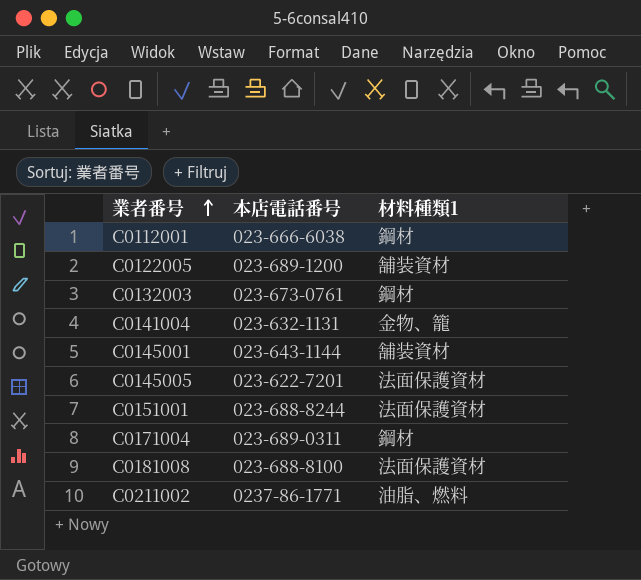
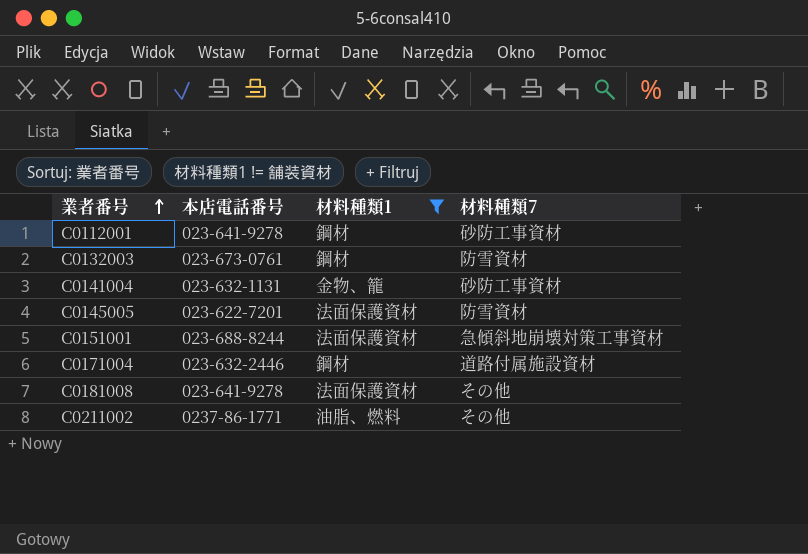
filter: none -> 材料種類1 != 舗装資材
column 材料種類7 | position: none -> 4
C0112001 | 本店電話番号: 023-666-6038 -> 023-641-9278
C0171004 | 本店電話番号: 023-689-0311 -> 023-632-2446
C0181008 | 本店電話番号: 023-688-8100 -> 023-641-9278

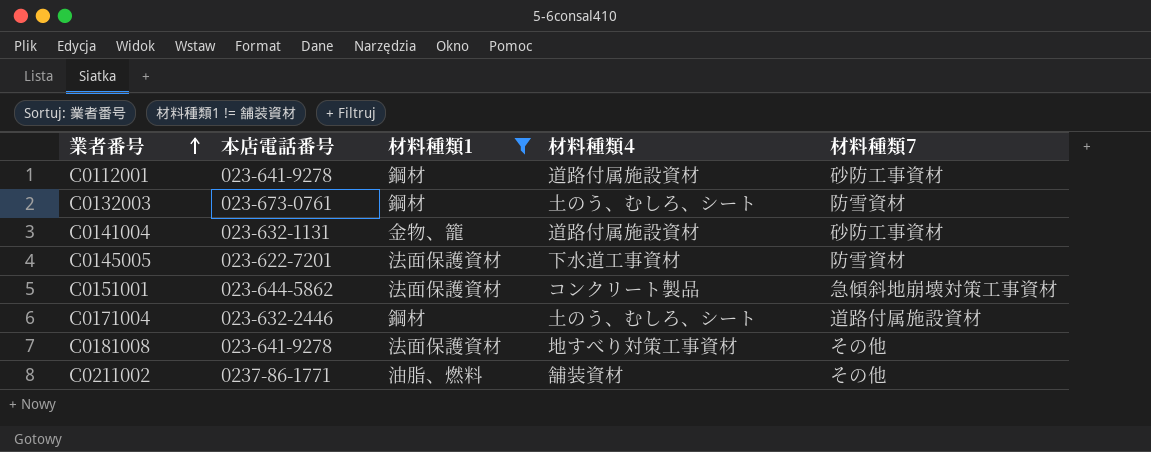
column 材料種類4 | position: none -> 4
C0151001 | 本店電話番号: 023-688-8244 -> 023-644-5862

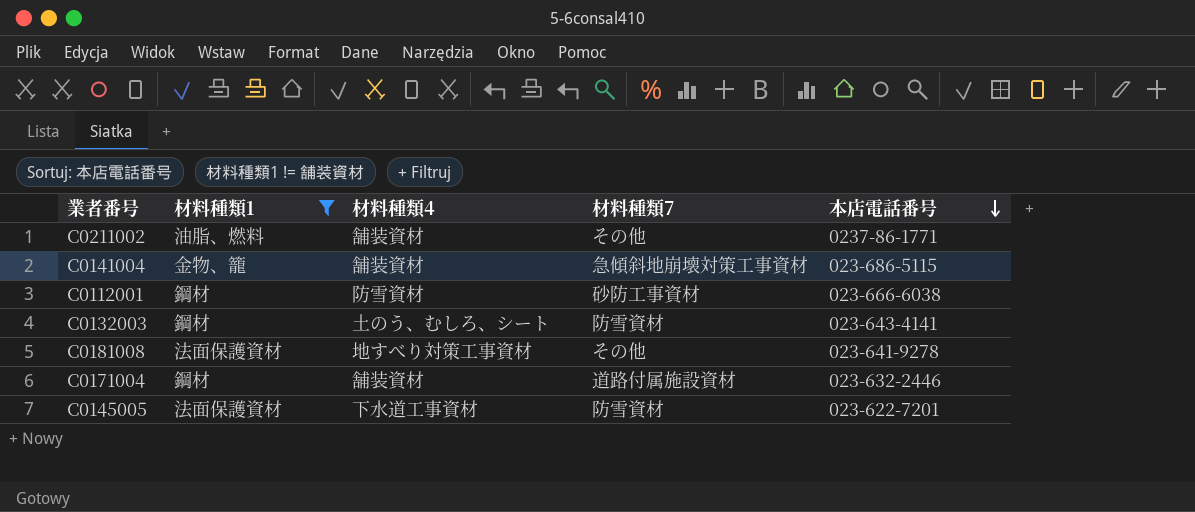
row order: 業者番号 ascending -> 本店電話番号 descending
column 本店電話番号 | position: 2 -> 5
row C0151001: 023-644-5862 | 法面保護資材 | コンクリート製品 | 急傾斜地崩壊対策工事資材 -> none
C0141004 | 材料種類4: 道路付属施設資材 -> 舗装資材
C0141004 | 材料種類7: 砂防工事資材 -> 急傾斜地崩壊対策工事資材
C0141004 | 本店電話番号: 023-632-1131 -> 023-686-5115
C0112001 | 材料種類4: 道路付属施設資材 -> 防雪資材
C0112001 | 本店電話番号: 023-641-9278 -> 023-666-6038
C0132003 | 本店電話番号: 023-673-0761 -> 023-643-4141
C0171004 | 材料種類4: 土のう、むしろ、シート -> 舗装資材

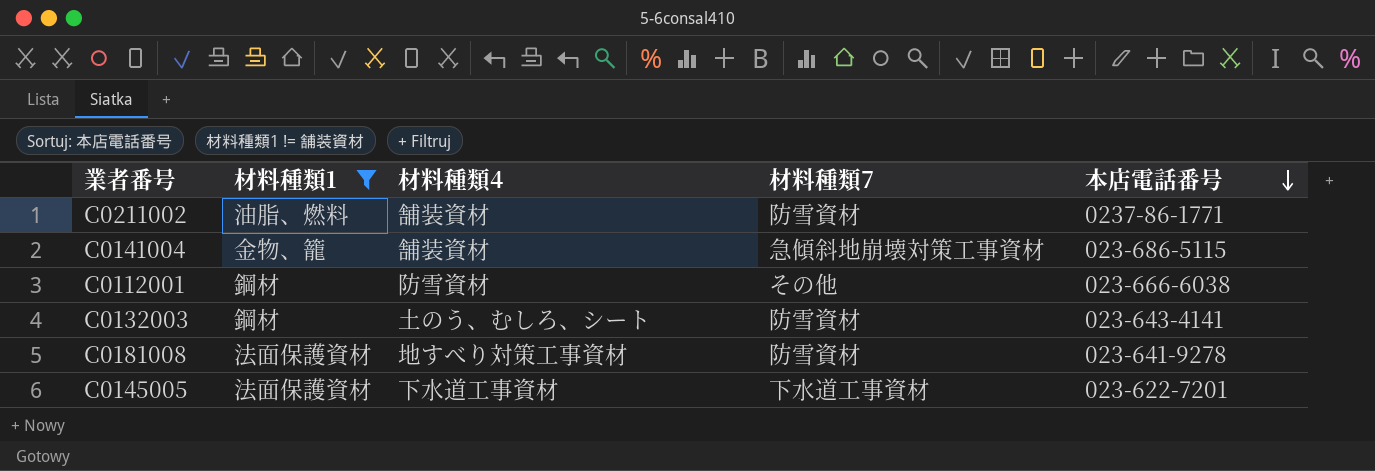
row C0171004: 鋼材 | 舗装資材 | 道路付属施設資材 | 023-632-2446 -> none
C0211002 | 材料種類7: その他 -> 防雪資材
C0112001 | 材料種類7: 砂防工事資材 -> その他
C0181008 | 材料種類7: その他 -> 防雪資材
C0145005 | 材料種類7: 防雪資材 -> 下水道工事資材

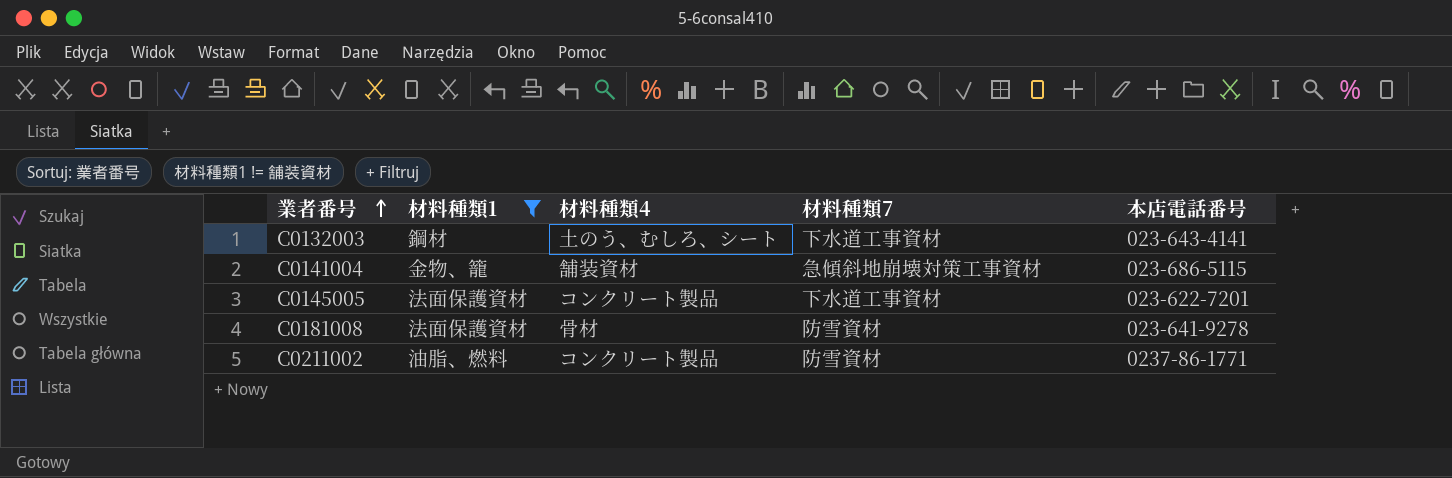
row order: 本店電話番号 descending -> 業者番号 ascending
row C0112001: 鋼材 | 防雪資材 | その他 | 023-666-6038 -> none
C0132003 | 材料種類7: 防雪資材 -> 下水道工事資材
C0145005 | 材料種類4: 下水道工事資材 -> コンクリート製品
C0181008 | 材料種類4: 地すべり対策工事資材 -> 骨材
C0211002 | 材料種類4: 舗装資材 -> コンクリート製品

